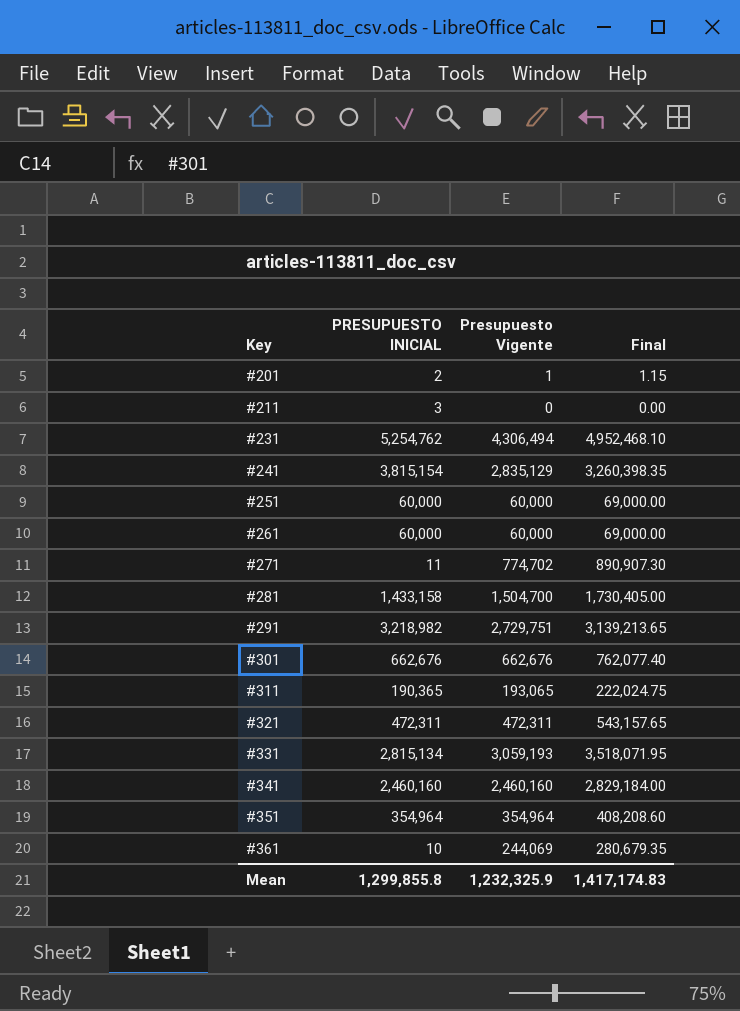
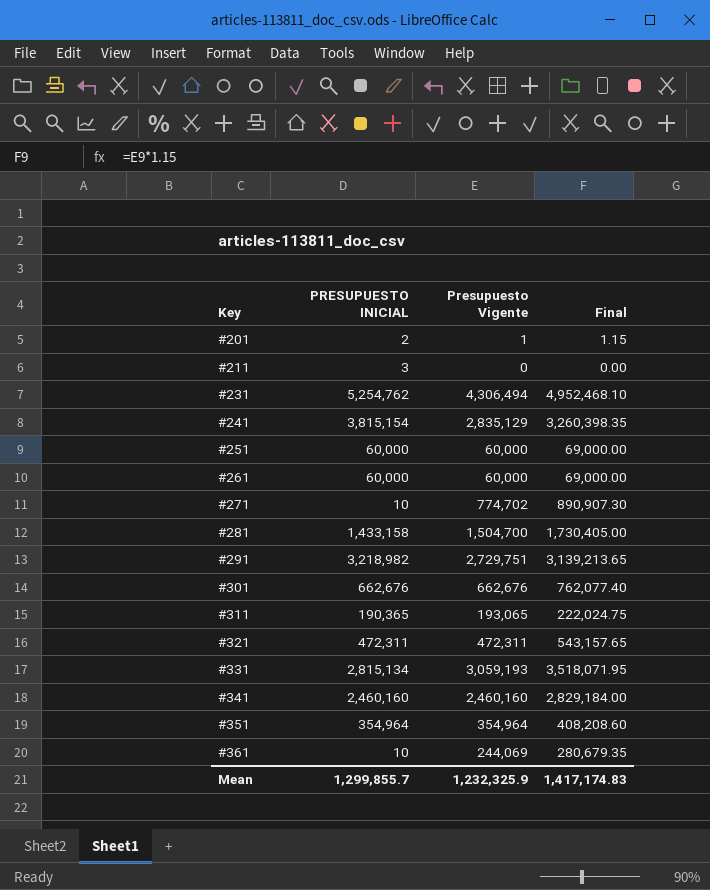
#271 | PRESUPUESTO INICIAL: 11 -> 10
Mean | PRESUPUESTO INICIAL: 1,299,855.8 -> 1,299,855.7

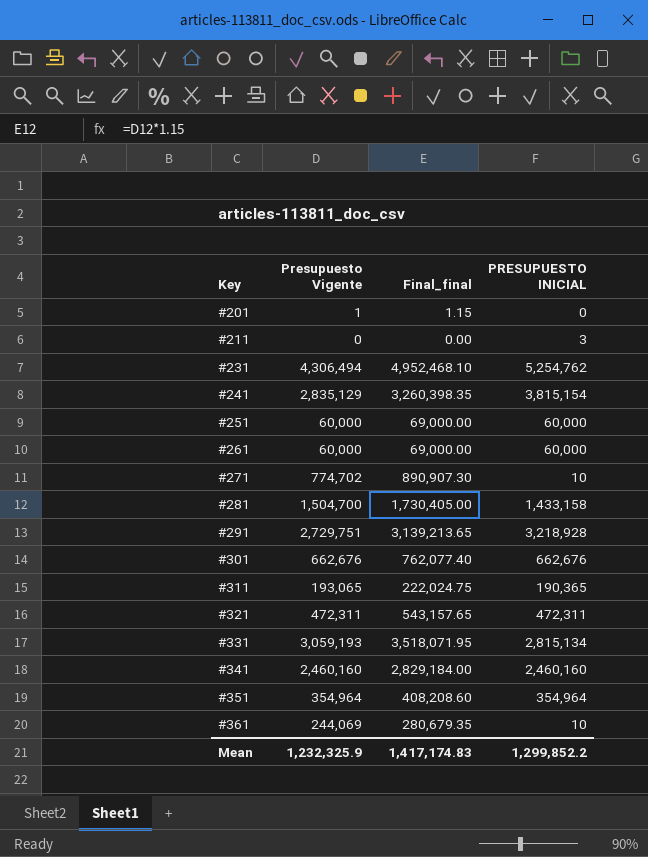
column name: Final -> Final_final
column PRESUPUESTO INICIAL | position: 2 -> 4
#201 | PRESUPUESTO INICIAL: 2 -> 0
#291 | PRESUPUESTO INICIAL: 3,218,982 -> 3,218,928
Mean | PRESUPUESTO INICIAL: 1,299,855.7 -> 1,299,852.2

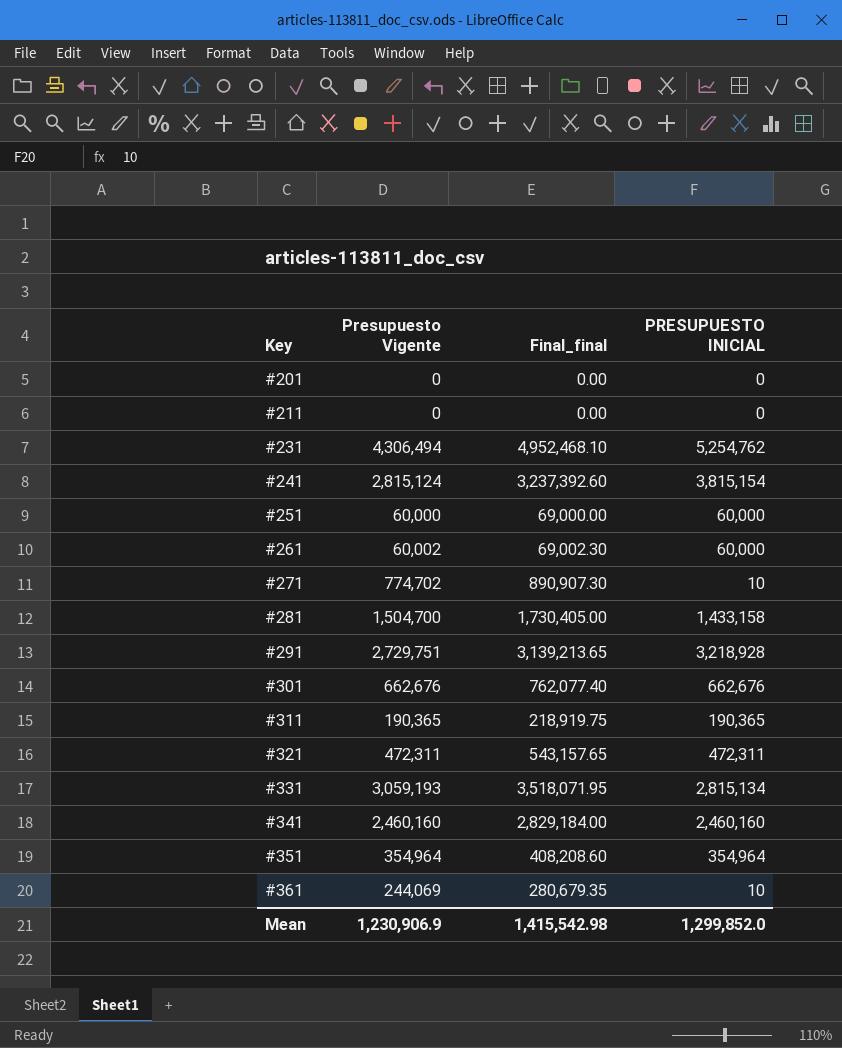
#201 | Presupuesto Vigente: 1 -> 0
#201 | Final_final: 1.15 -> 0.00
#211 | PRESUPUESTO INICIAL: 3 -> 0
#241 | Presupuesto Vigente: 2,835,129 -> 2,815,124
#241 | Final_final: 3,260,398.35 -> 3,237,392.60
#261 | Presupuesto Vigente: 60,000 -> 60,002
#261 | Final_final: 69,000.00 -> 69,002.30
#311 | Presupuesto Vigente: 193,065 -> 190,365
#311 | Final_final: 222,024.75 -> 218,919.75
Mean | Presupuesto Vigente: 1,232,325.9 -> 1,230,906.9
Mean | Final_final: 1,417,174.83 -> 1,415,542.98
Mean | PRESUPUESTO INICIAL: 1,299,852.2 -> 1,299,852.0

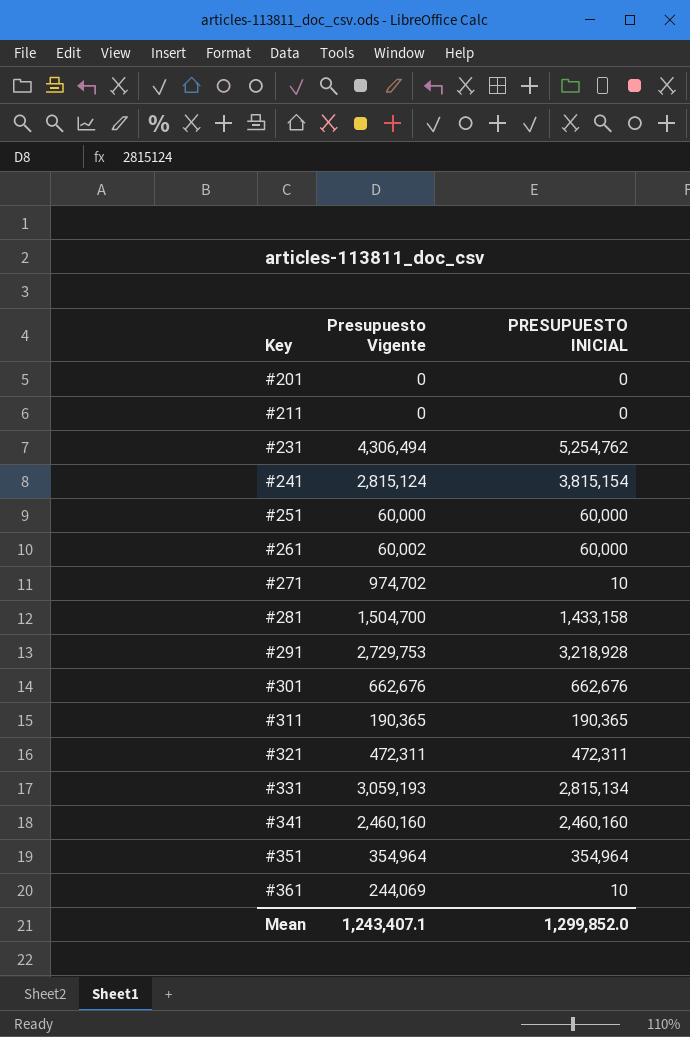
column Final_final | formula: [Presupuesto Vigente] * 1.15 -> none
#271 | Presupuesto Vigente: 774,702 -> 974,702
#291 | Presupuesto Vigente: 2,729,751 -> 2,729,753
Mean | Presupuesto Vigente: 1,230,906.9 -> 1,243,407.1

